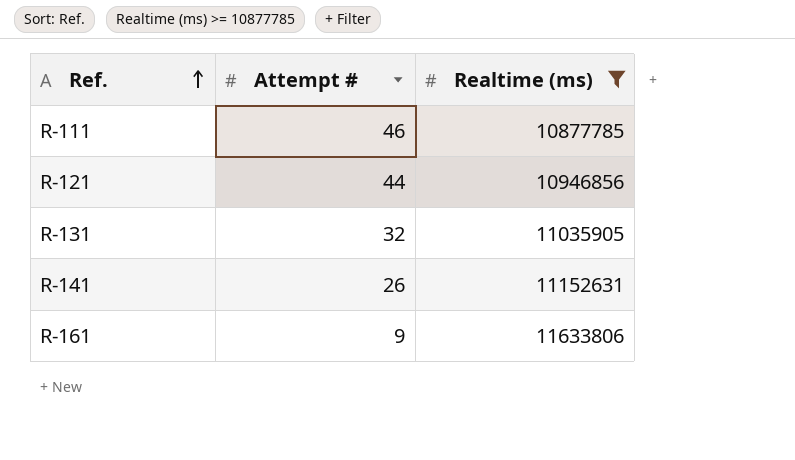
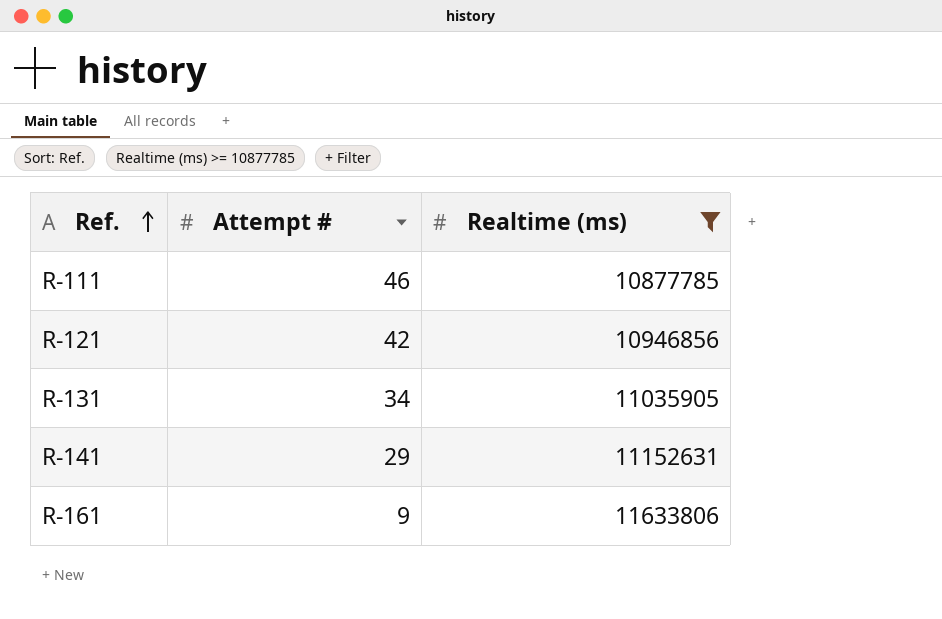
R-121 | Attempt #: 44 -> 42
R-131 | Attempt #: 32 -> 34
R-141 | Attempt #: 26 -> 29

